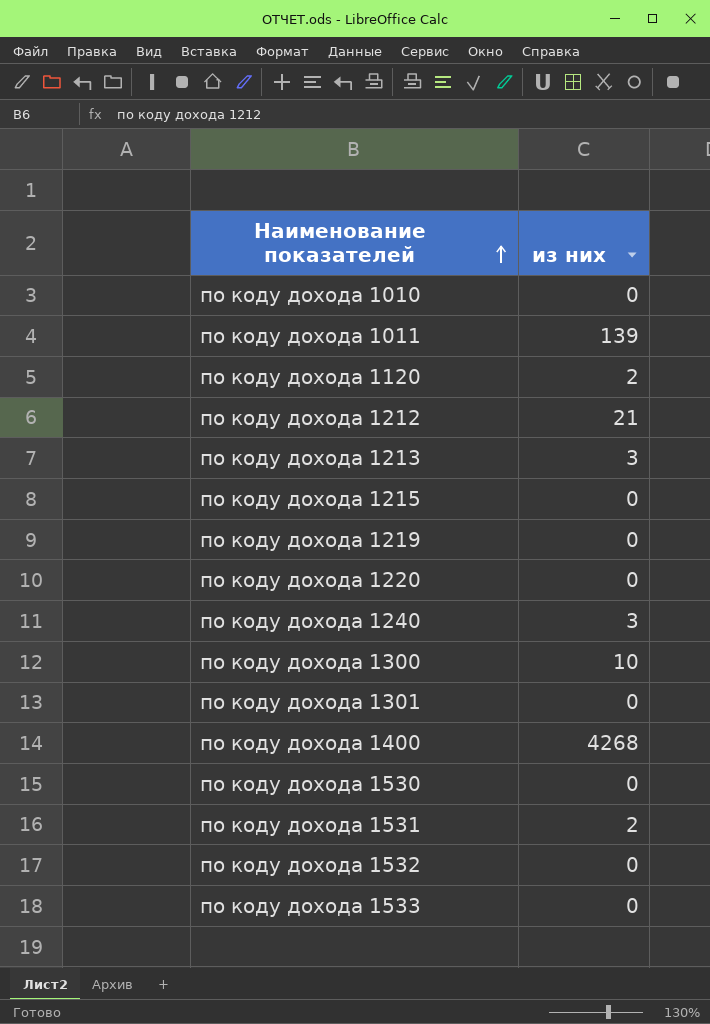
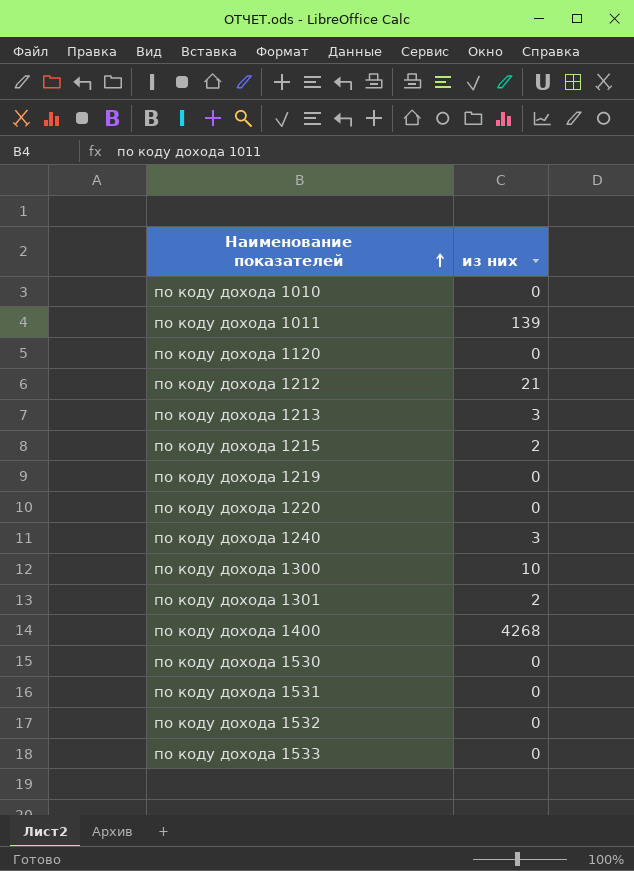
по коду дохода 1120 | из них: 2 -> 0
по коду дохода 1215 | из них: 0 -> 2
по коду дохода 1301 | из них: 0 -> 2
по коду дохода 1531 | из них: 2 -> 0

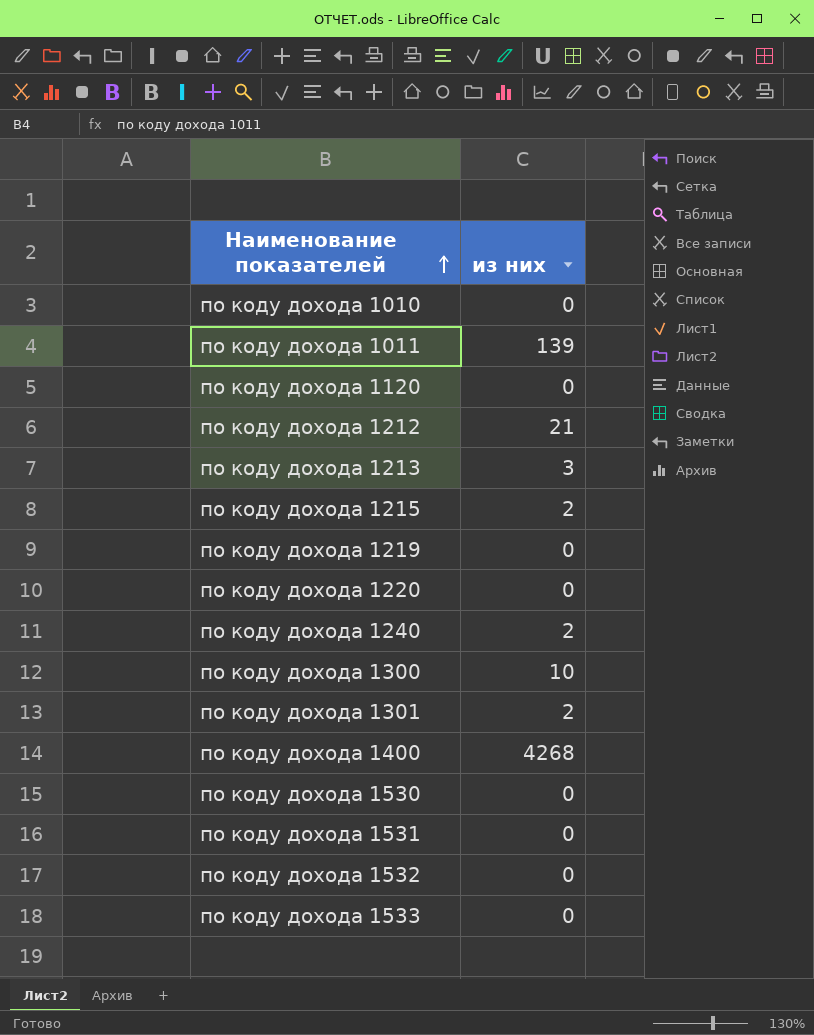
по коду дохода 1240 | из них: 3 -> 2

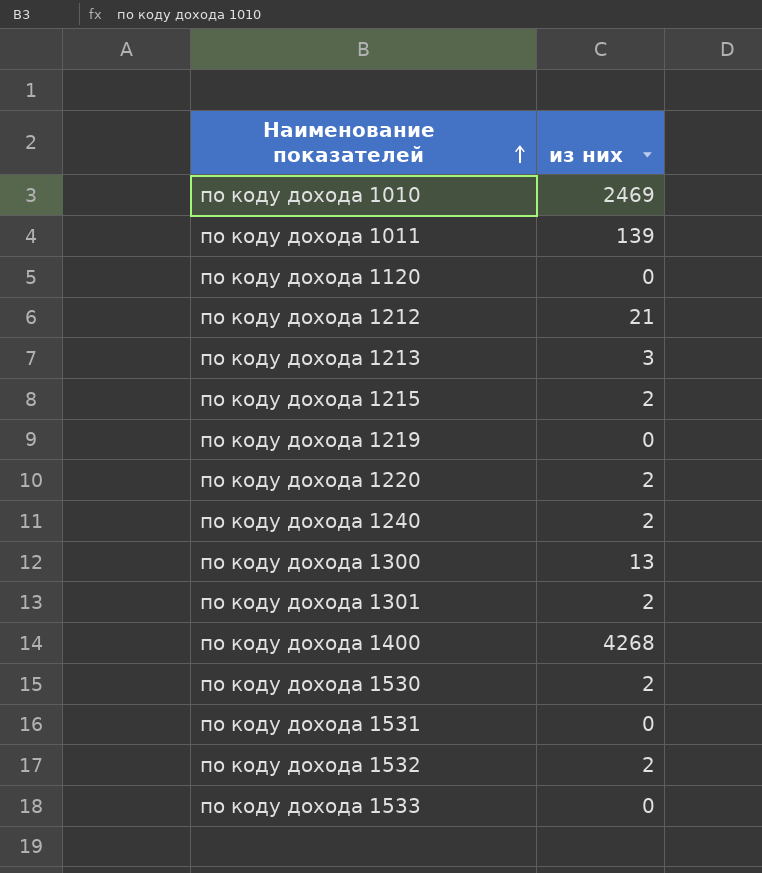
по коду дохода 1010 | из них: 0 -> 2469
по коду дохода 1220 | из них: 0 -> 2
по коду дохода 1300 | из них: 10 -> 13
по коду дохода 1530 | из них: 0 -> 2
по коду дохода 1532 | из них: 0 -> 2

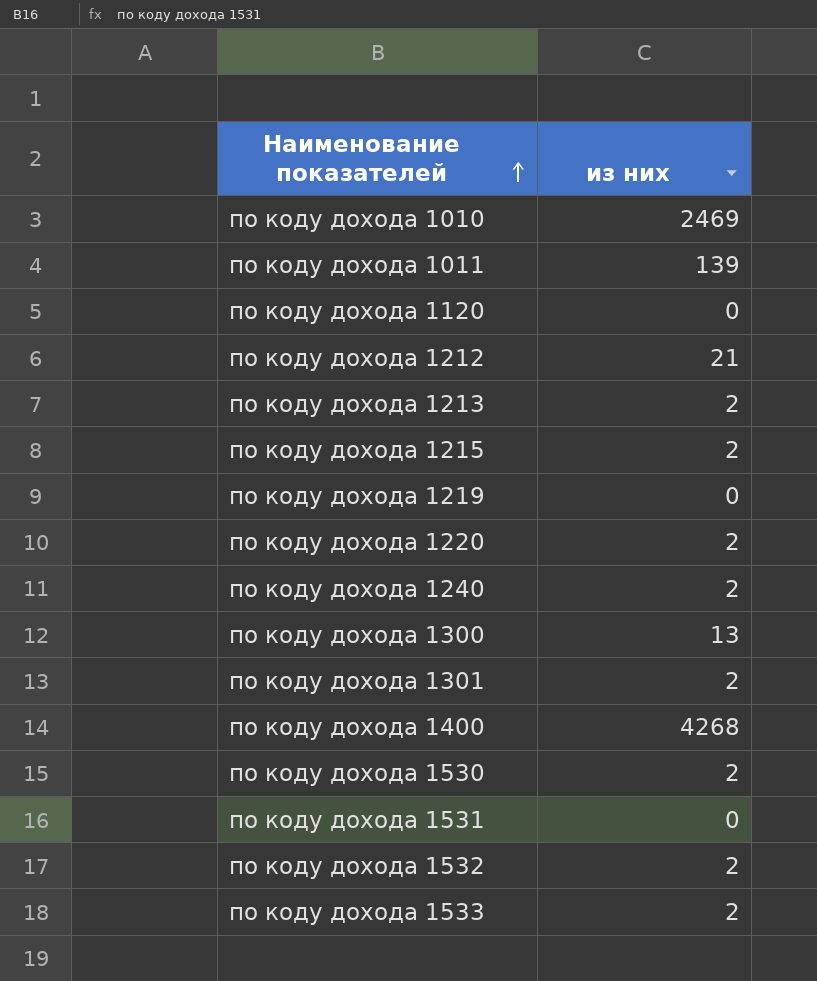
по коду дохода 1213 | из них: 3 -> 2
по коду дохода 1533 | из них: 0 -> 2

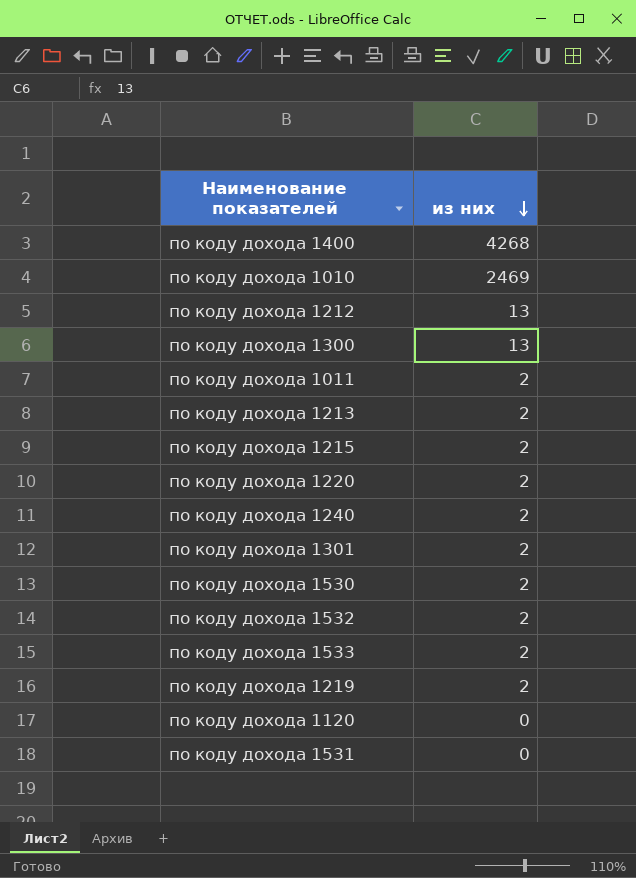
row order: Наименование показателей ascending -> из них descending
по коду дохода 1212 | из них: 21 -> 13
по коду дохода 1011 | из них: 139 -> 2
по коду дохода 1219 | из них: 0 -> 2

